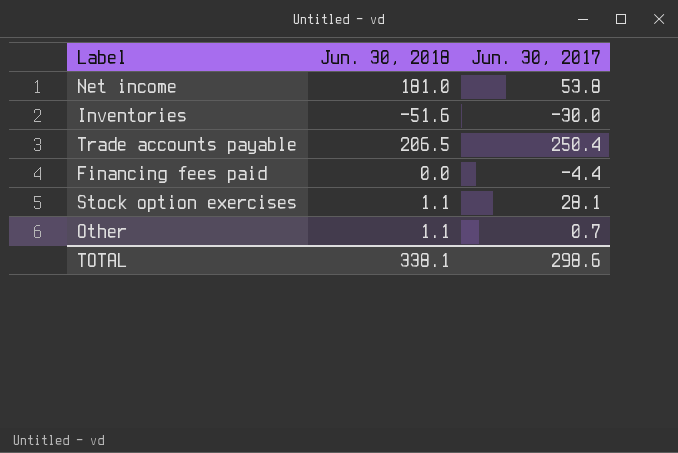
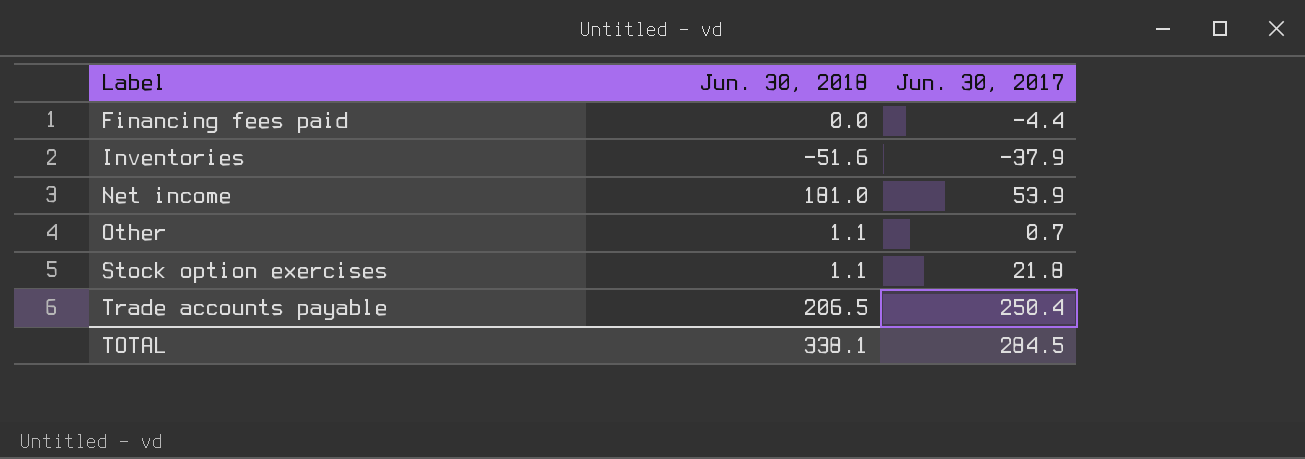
row order: none -> Label ascending
Inventories | Jun. 30, 2017: -30.0 -> -37.9
Net income | Jun. 30, 2017: 53.8 -> 53.9
Stock option exercises | Jun. 30, 2017: 28.1 -> 21.8
TOTAL | Jun. 30, 2017: 298.6 -> 284.5

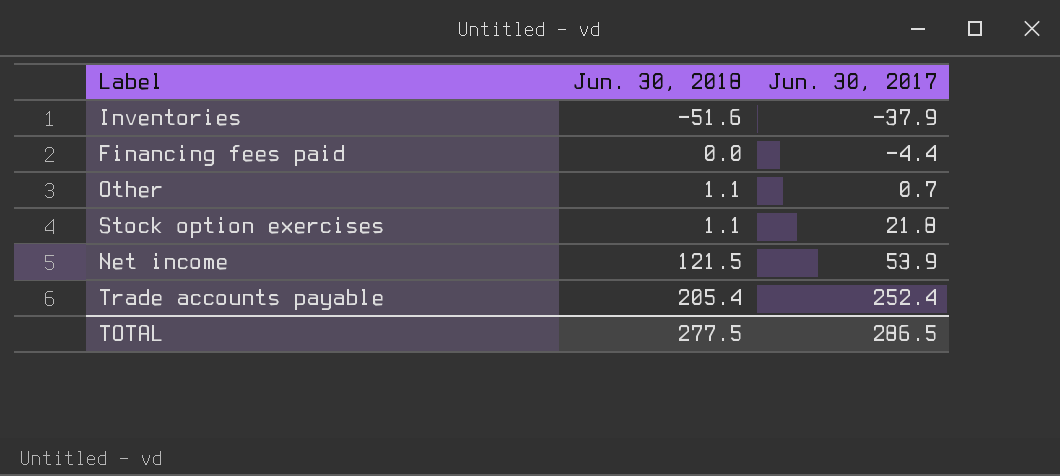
row order: Label ascending -> Jun. 30, 2018 ascending
Net income | Jun. 30, 2018: 181.0 -> 121.5
Trade accounts payable | Jun. 30, 2018: 206.5 -> 205.4
Trade accounts payable | Jun. 30, 2017: 250.4 -> 252.4
TOTAL | Jun. 30, 2018: 338.1 -> 277.5
TOTAL | Jun. 30, 2017: 284.5 -> 286.5

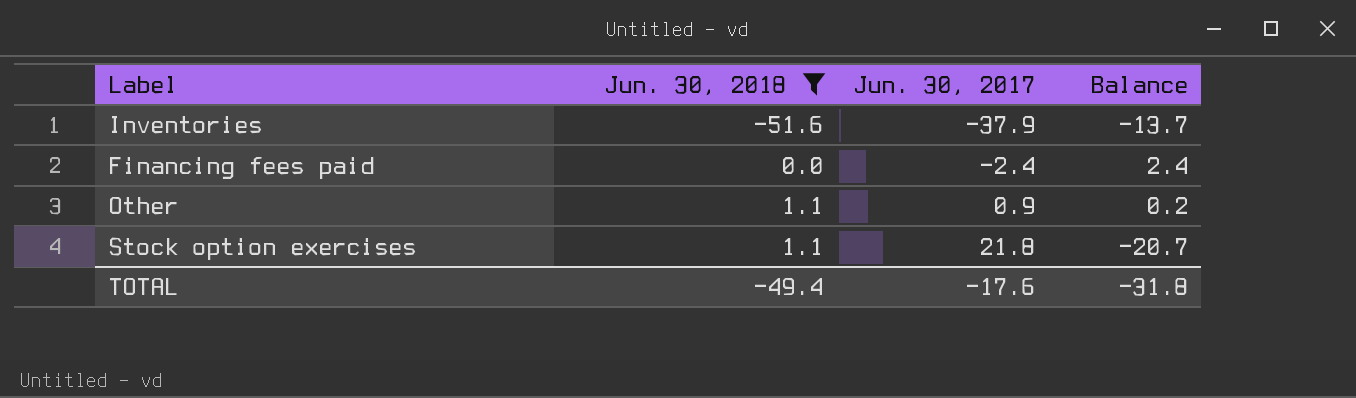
filter: none -> Jun. 30, 2018 <= 1.1
column Balance | formula: none -> [Jun. 30, 2018] - [Jun. 30, 2017]
Financing fees paid | Jun. 30, 2017: -4.4 -> -2.4
Other | Jun. 30, 2017: 0.7 -> 0.9
TOTAL | Jun. 30, 2018: 277.5 -> -49.4
TOTAL | Jun. 30, 2017: 286.5 -> -17.6

